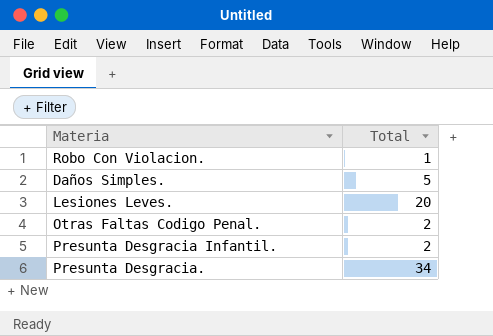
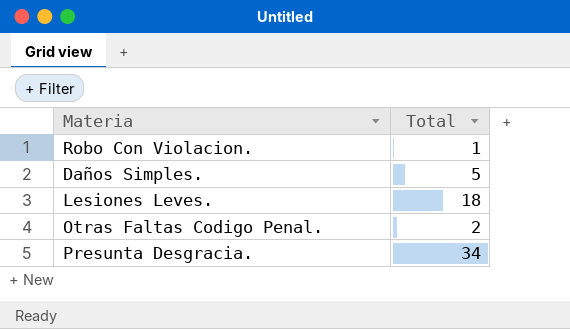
row Presunta Desgracia Infantil.: 2 -> none
Lesiones Leves. | Total: 20 -> 18

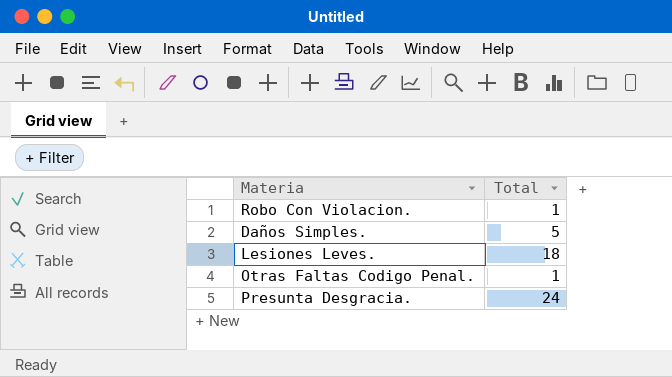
Otras Faltas Codigo Penal. | Total: 2 -> 1
Presunta Desgracia. | Total: 34 -> 24

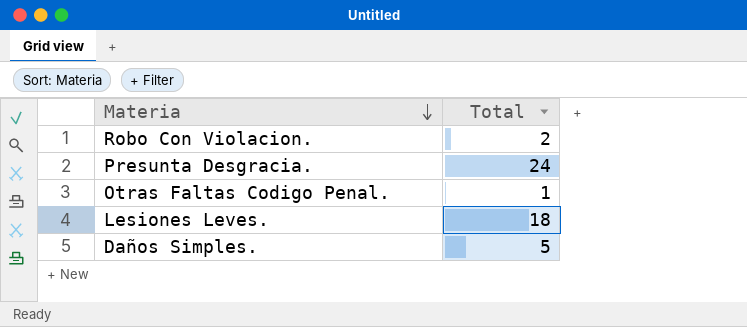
row order: none -> Materia descending
Robo Con Violacion. | Total: 1 -> 2

